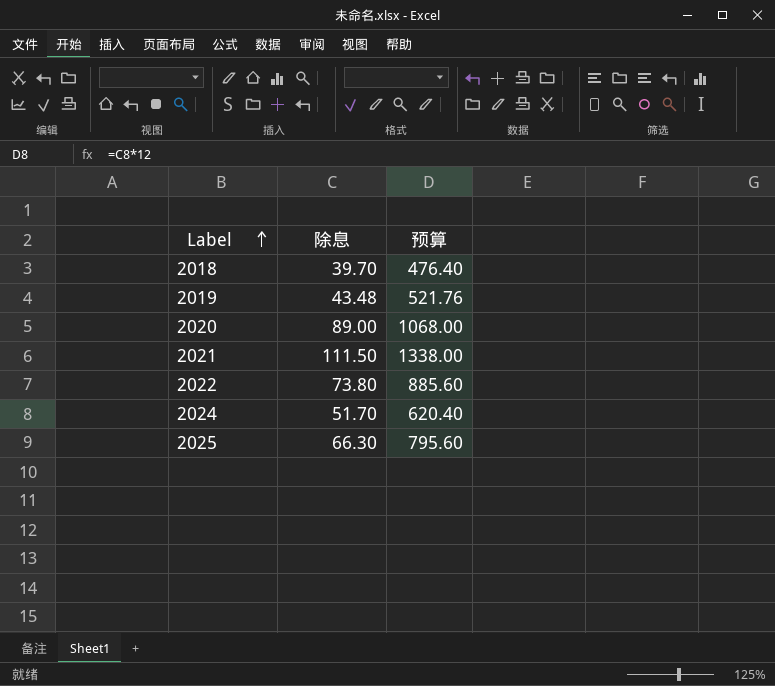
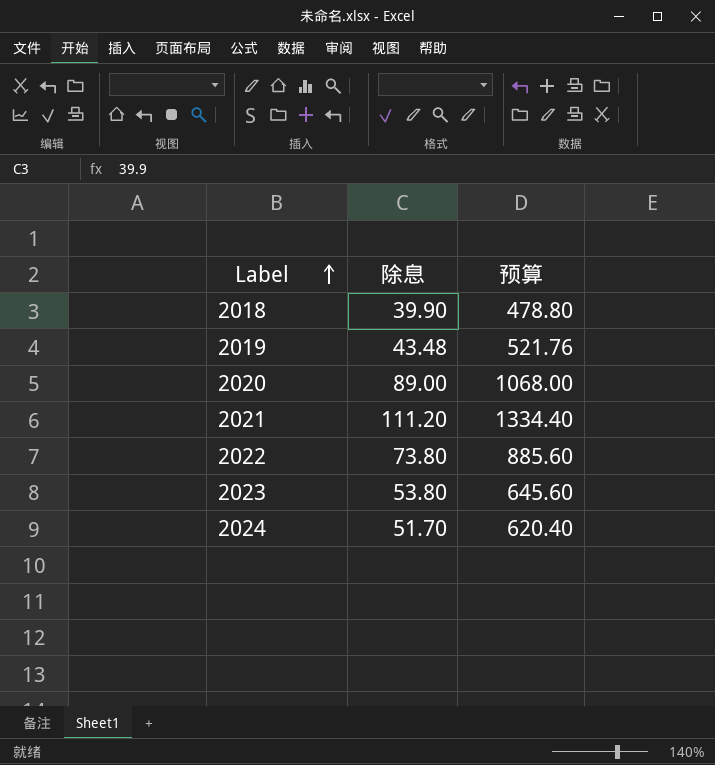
row 2025: 66.30 | 795.60 -> none
2018 | 除息: 39.70 -> 39.90
2018 | 预算: 476.40 -> 478.80
2021 | 除息: 111.50 -> 111.20
2021 | 预算: 1338.00 -> 1334.40
row 2023: none -> 53.80 | 645.60

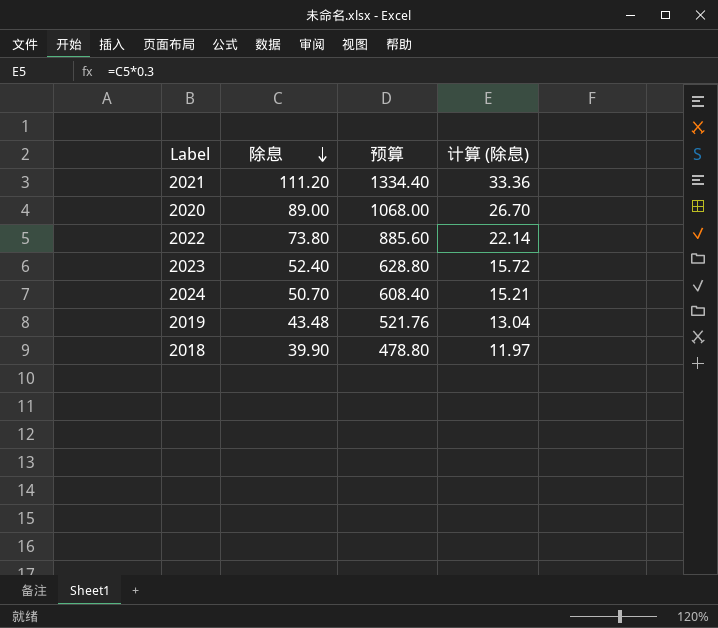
row order: Label ascending -> 除息 descending
column 计算 (除息) | formula: none -> [除息] * 0.3
2023 | 除息: 53.80 -> 52.40
2023 | 预算: 645.60 -> 628.80
2024 | 除息: 51.70 -> 50.70
2024 | 预算: 620.40 -> 608.40

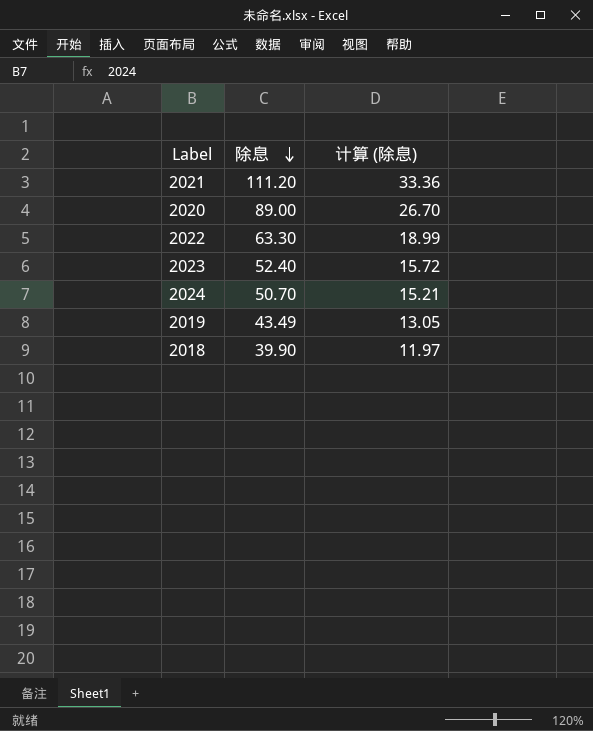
column 预算 | formula: [除息] * 12 -> none
2022 | 除息: 73.80 -> 63.30
2022 | 计算 (除息): 22.14 -> 18.99
2019 | 除息: 43.48 -> 43.49
2019 | 计算 (除息): 13.04 -> 13.05

